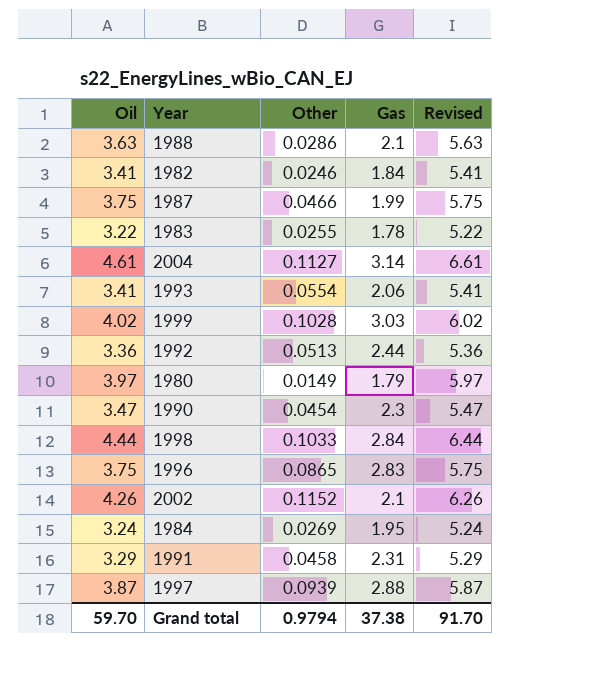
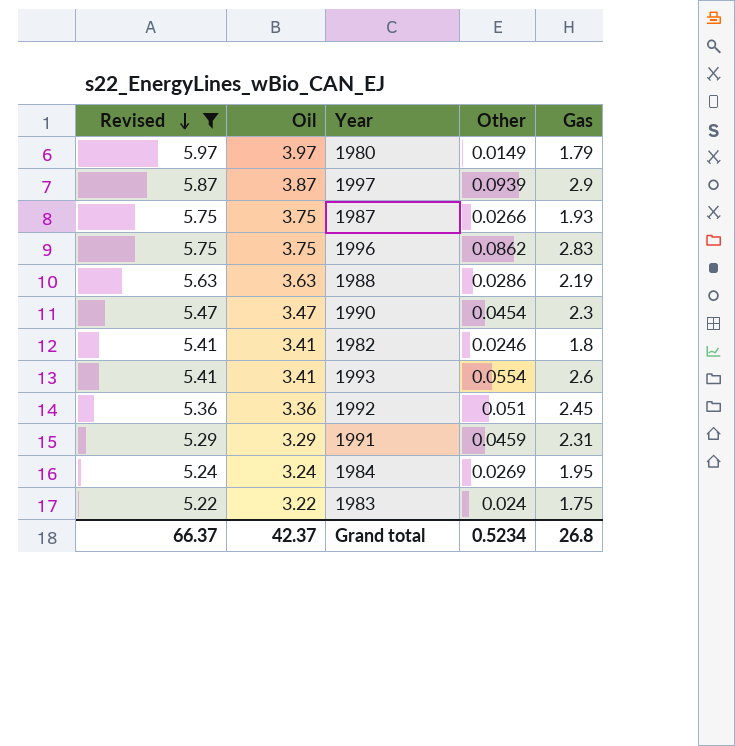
filter: none -> Revised <= 5.97
row order: none -> Revised descending
column Revised | position: 5 -> 1
1997 | Gas: 2.88 -> 2.9
1987 | Other: 0.0466 -> 0.0266
1987 | Gas: 1.99 -> 1.93
1996 | Other: 0.0865 -> 0.0862
1988 | Gas: 2.1 -> 2.19
1982 | Gas: 1.84 -> 1.8
1993 | Gas: 2.06 -> 2.6
1992 | Other: 0.0513 -> 0.051
1992 | Gas: 2.44 -> 2.45
1991 | Other: 0.0458 -> 0.0459
1983 | Other: 0.0255 -> 0.024
1983 | Gas: 1.78 -> 1.75
Grand total | Revised: 91.70 -> 66.37
Grand total | Oil: 59.70 -> 42.37
Grand total | Other: 0.9794 -> 0.5234
Grand total | Gas: 37.38 -> 26.8

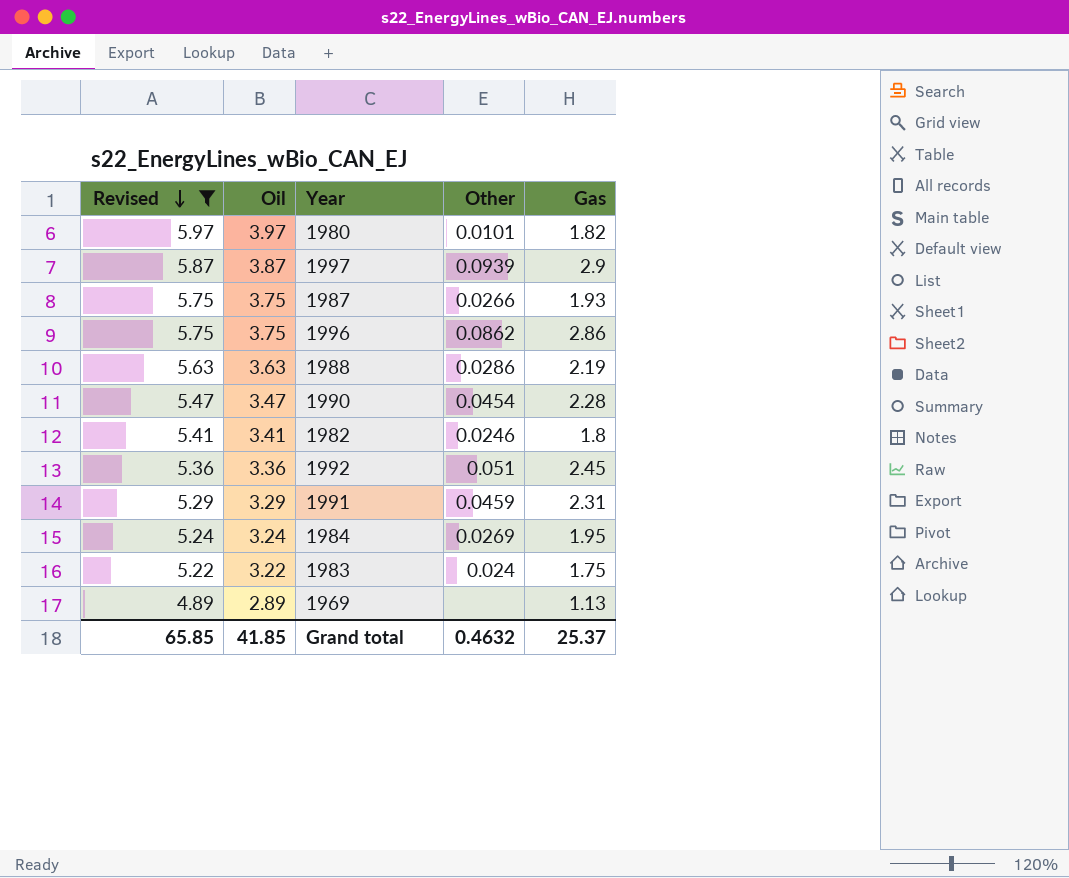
row 1993: 5.41 | 3.41 | 0.0554 | 2.6 -> none
1980 | Other: 0.0149 -> 0.0101
1980 | Gas: 1.79 -> 1.82
1996 | Gas: 2.83 -> 2.86
1990 | Gas: 2.3 -> 2.28
row 1969: none -> 4.89 | 2.89 | none | 1.13
Grand total | Revised: 66.37 -> 65.85
Grand total | Oil: 42.37 -> 41.85
Grand total | Other: 0.5234 -> 0.4632
Grand total | Gas: 26.8 -> 25.37

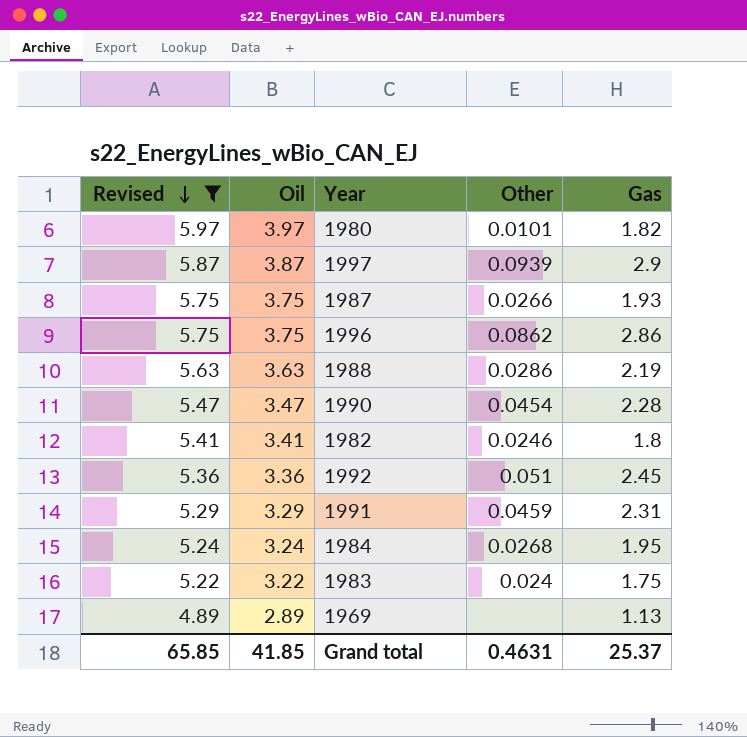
1984 | Other: 0.0269 -> 0.0268
Grand total | Other: 0.4632 -> 0.4631

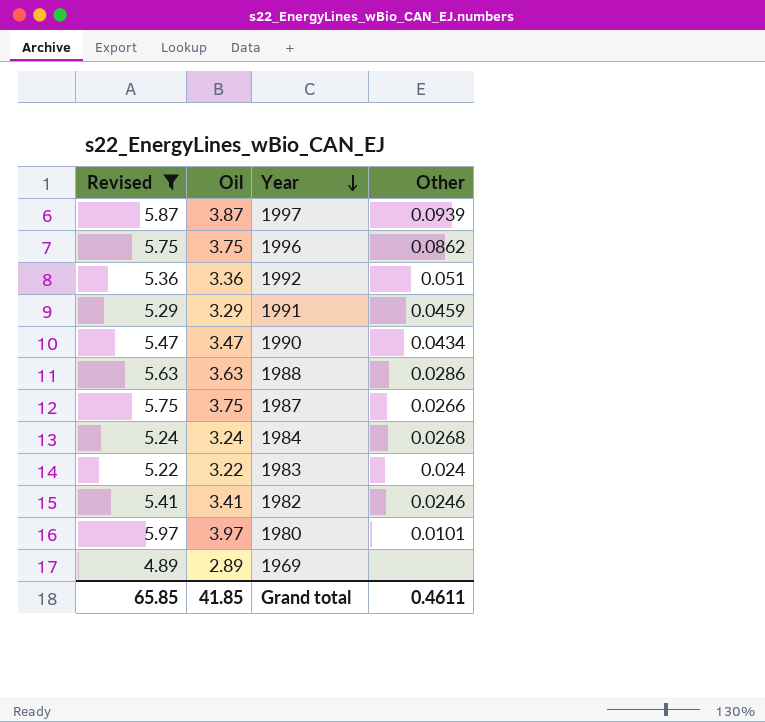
row order: Revised descending -> Year descending
column Gas | position: 5 -> none
1990 | Other: 0.0454 -> 0.0434
Grand total | Other: 0.4631 -> 0.4611

